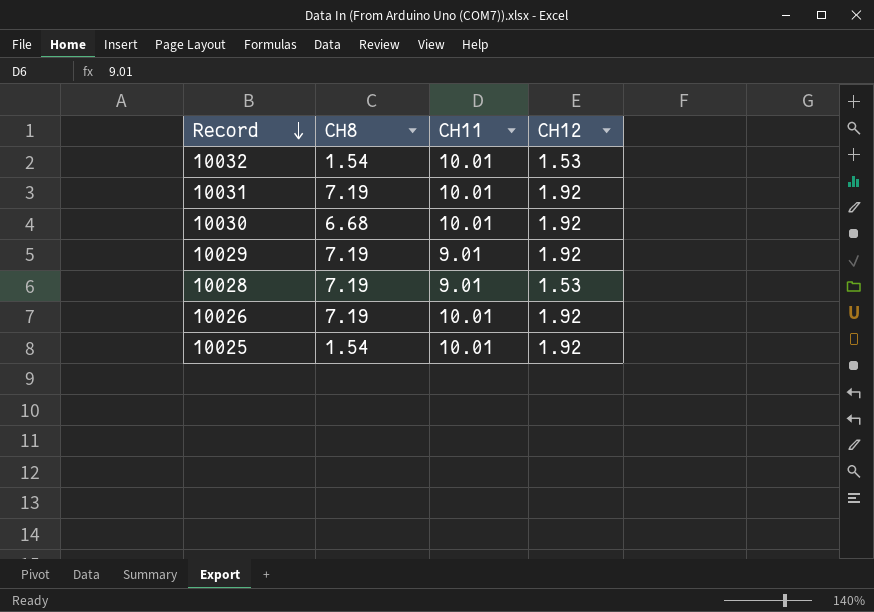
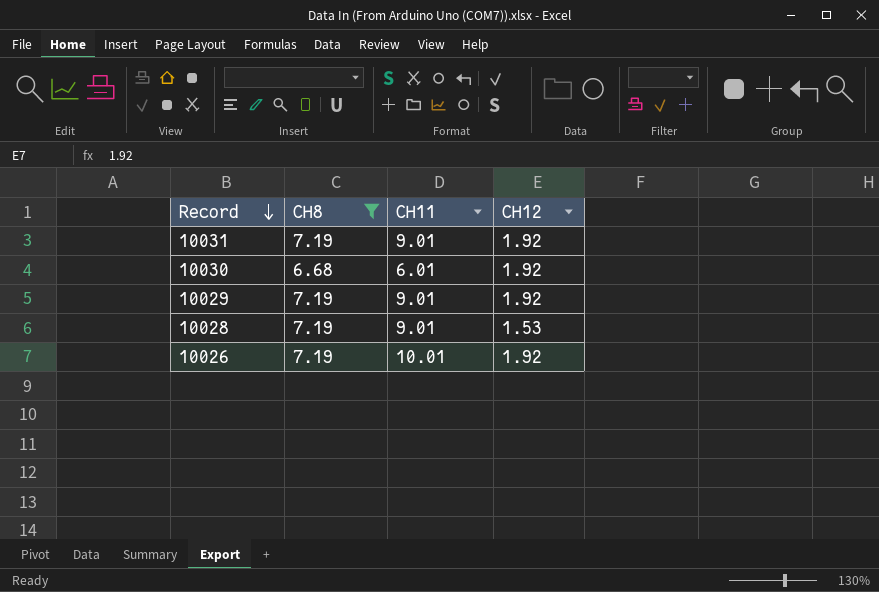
filter: none -> CH8 != 1.54
10031 | CH11: 10.01 -> 9.01
10030 | CH11: 10.01 -> 6.01

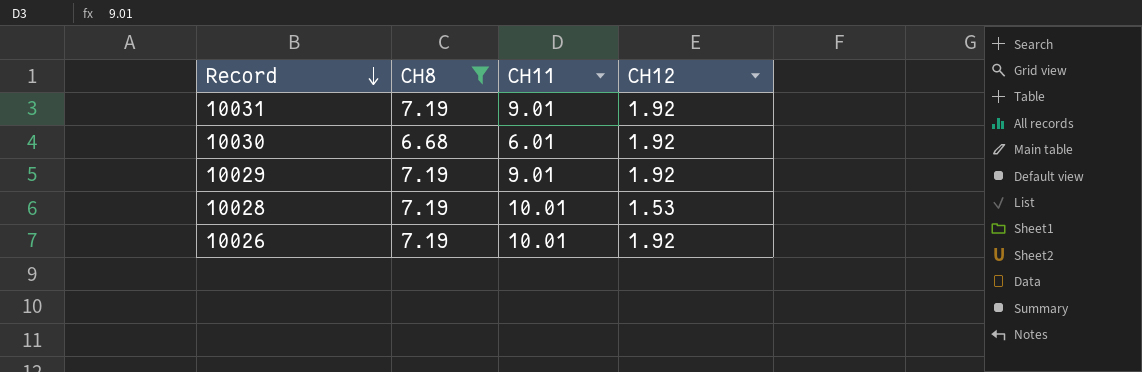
10028 | CH11: 9.01 -> 10.01

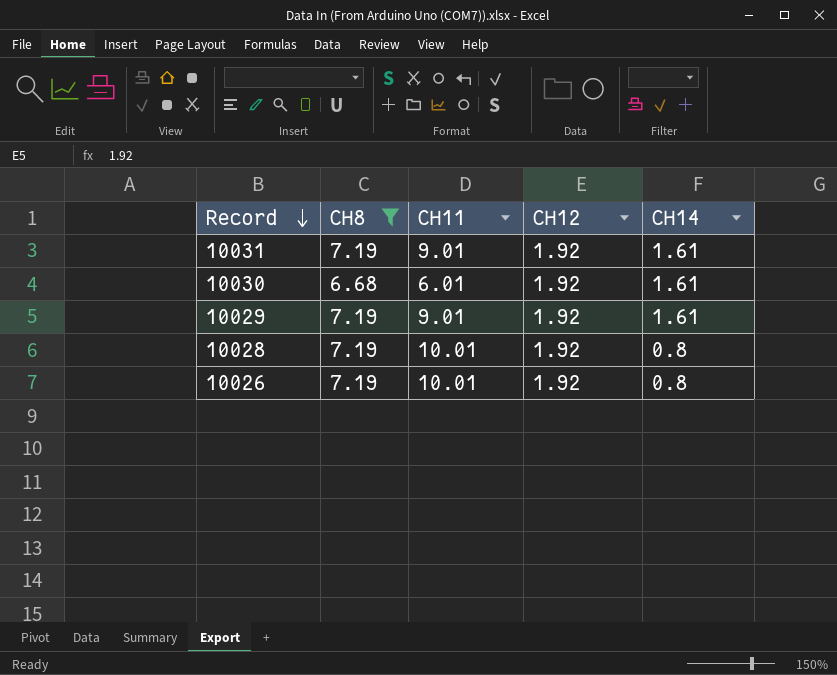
column CH14 | position: none -> 5
10028 | CH12: 1.53 -> 1.92

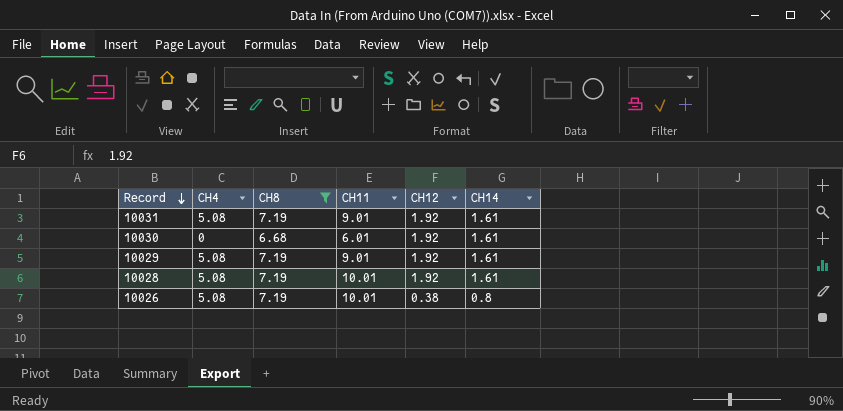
column CH4 | position: none -> 2
10028 | CH14: 0.8 -> 1.61
10026 | CH12: 1.92 -> 0.38

